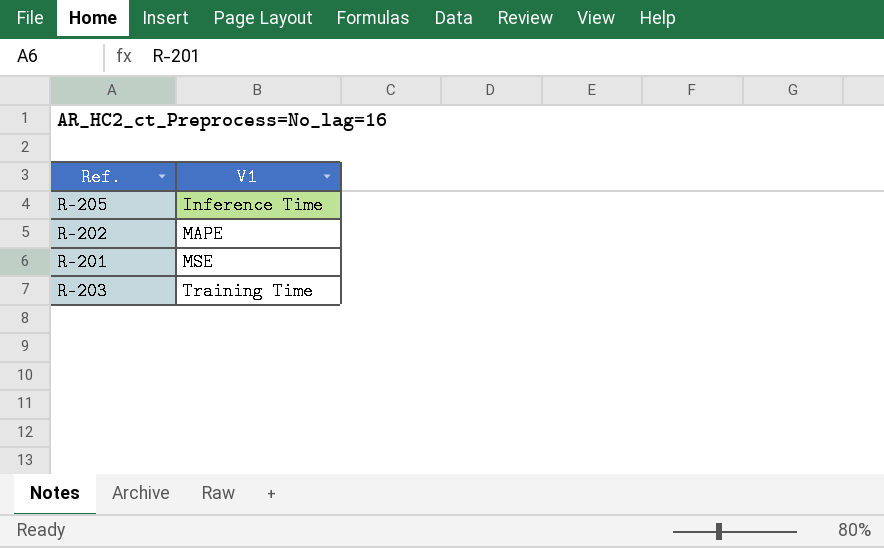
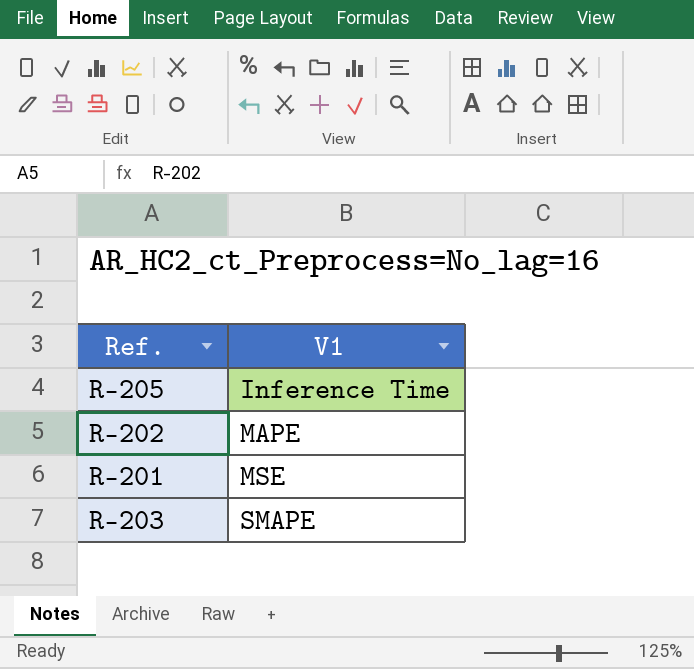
R-203 | V1: Training Time -> SMAPE

